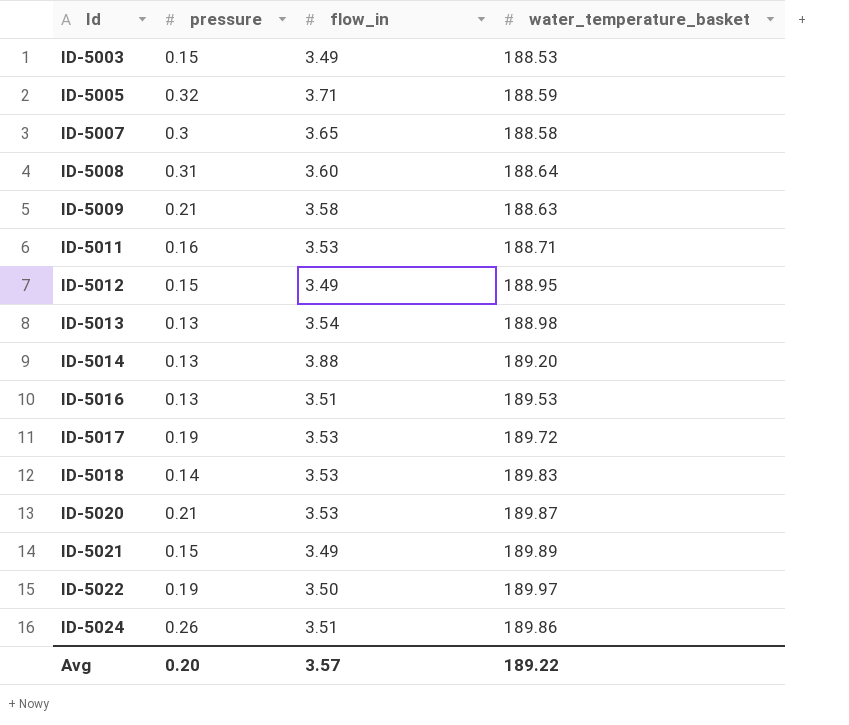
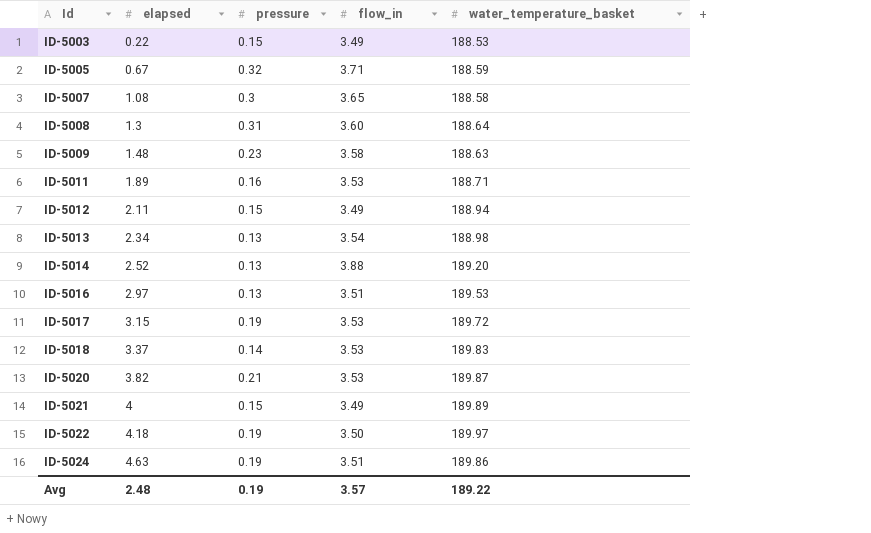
column elapsed | position: none -> 2
ID-5009 | pressure: 0.21 -> 0.23
ID-5012 | water_temperature_basket: 188.95 -> 188.94
ID-5024 | pressure: 0.26 -> 0.19
Avg | pressure: 0.20 -> 0.19

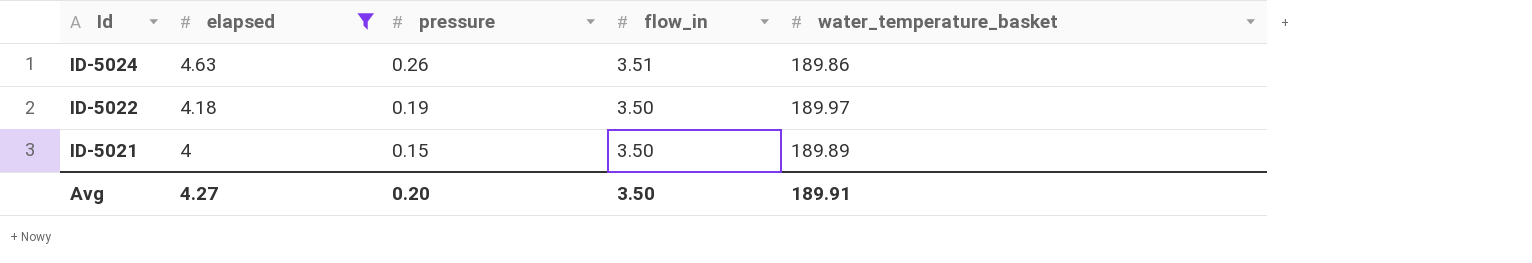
filter: none -> elapsed >= 4
row order: Id ascending -> Id descending
ID-5024 | pressure: 0.19 -> 0.26
ID-5021 | flow_in: 3.49 -> 3.50
Avg | elapsed: 2.48 -> 4.27
Avg | pressure: 0.19 -> 0.20
Avg | flow_in: 3.57 -> 3.50
Avg | water_temperature_basket: 189.22 -> 189.91

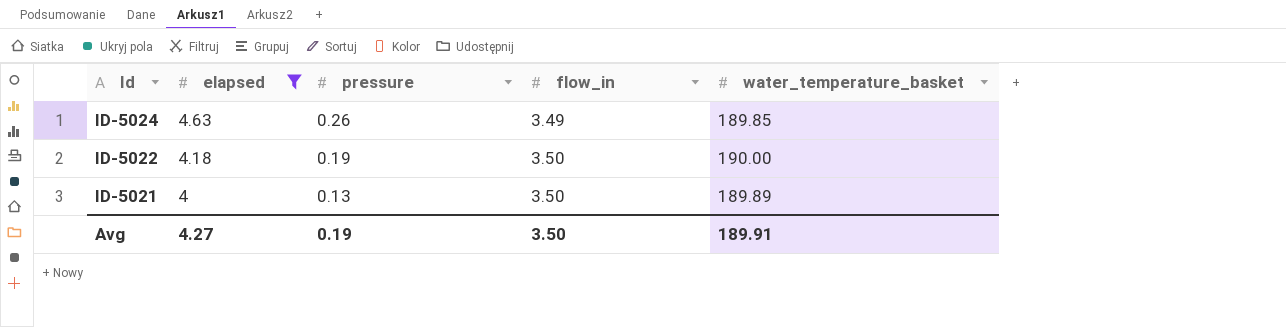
ID-5024 | flow_in: 3.51 -> 3.49
ID-5024 | water_temperature_basket: 189.86 -> 189.85
ID-5022 | water_temperature_basket: 189.97 -> 190.00
ID-5021 | pressure: 0.15 -> 0.13
Avg | pressure: 0.20 -> 0.19

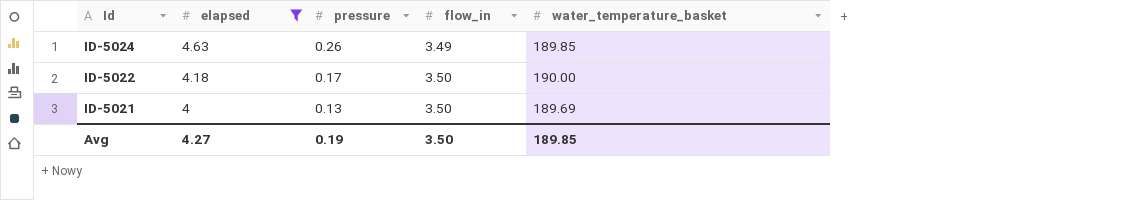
ID-5022 | pressure: 0.19 -> 0.17
ID-5021 | water_temperature_basket: 189.89 -> 189.69
Avg | water_temperature_basket: 189.91 -> 189.85

